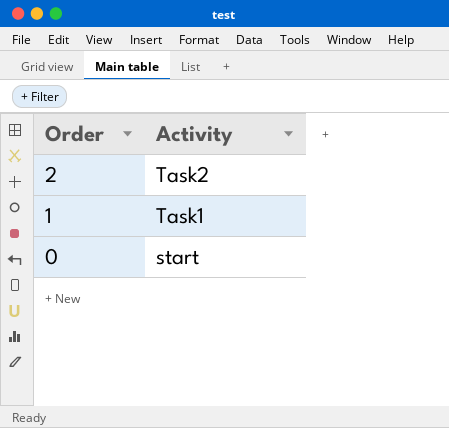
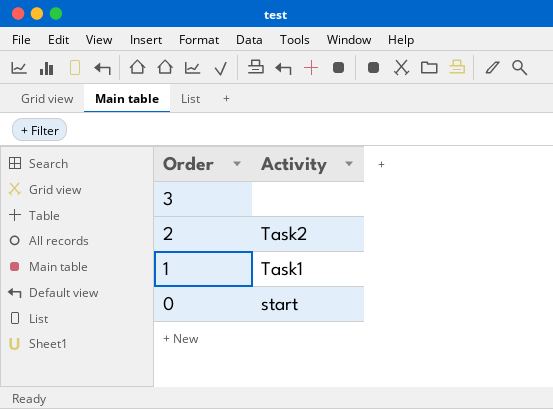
row 3: none -> none

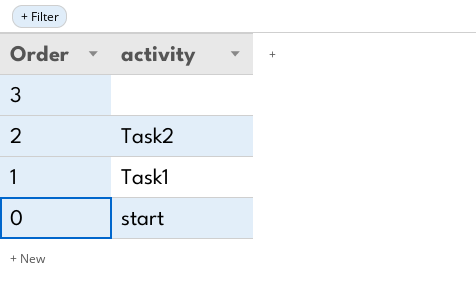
column name: Activity -> activity

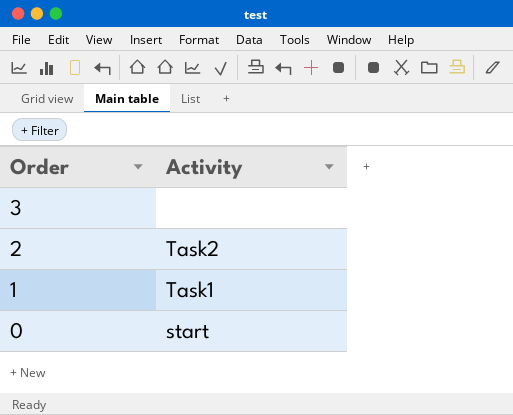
column name: activity -> Activity

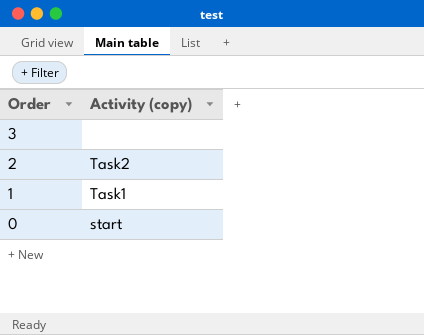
column name: Activity -> Activity (copy)

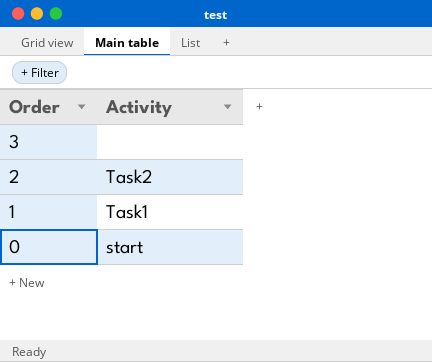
column name: Activity (copy) -> Activity

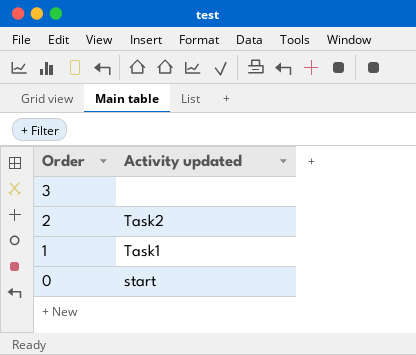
column name: Activity -> Activity updated

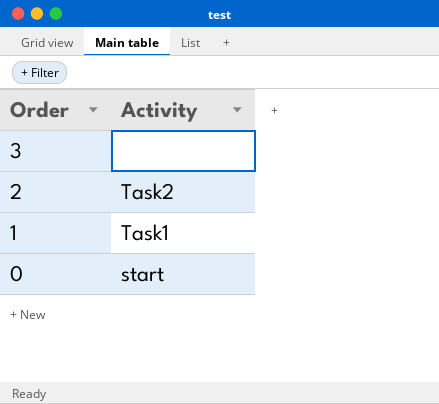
column name: Activity updated -> Activity

